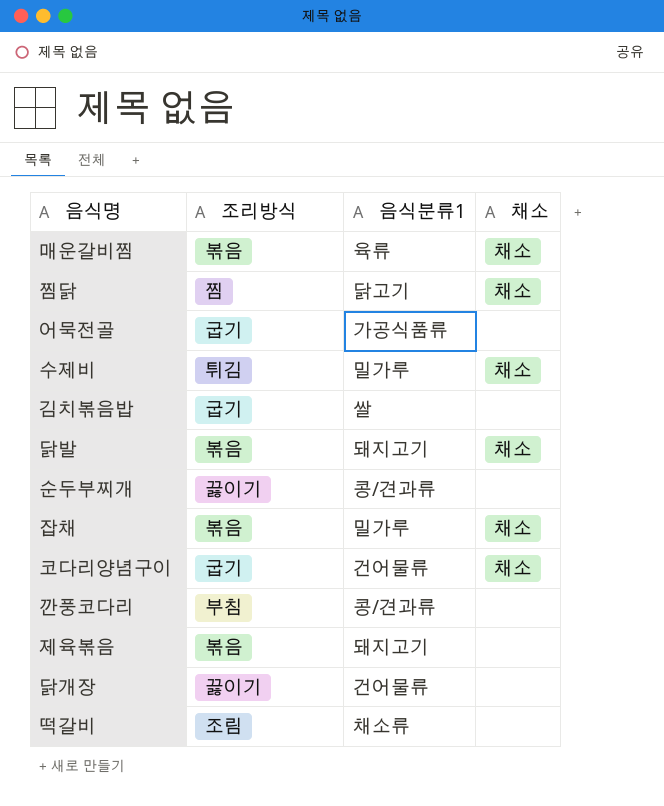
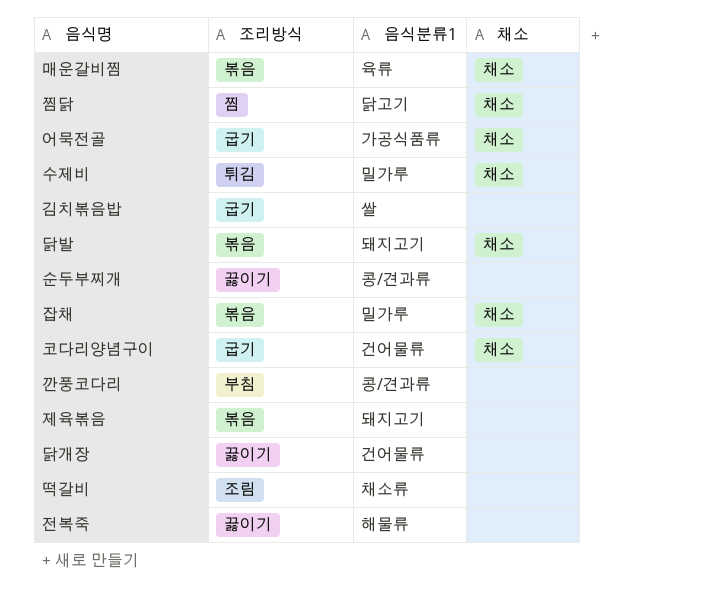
어묵전골 | 채소: none -> 채소
row 전복죽: none -> 끓이기 | 해물류 | none

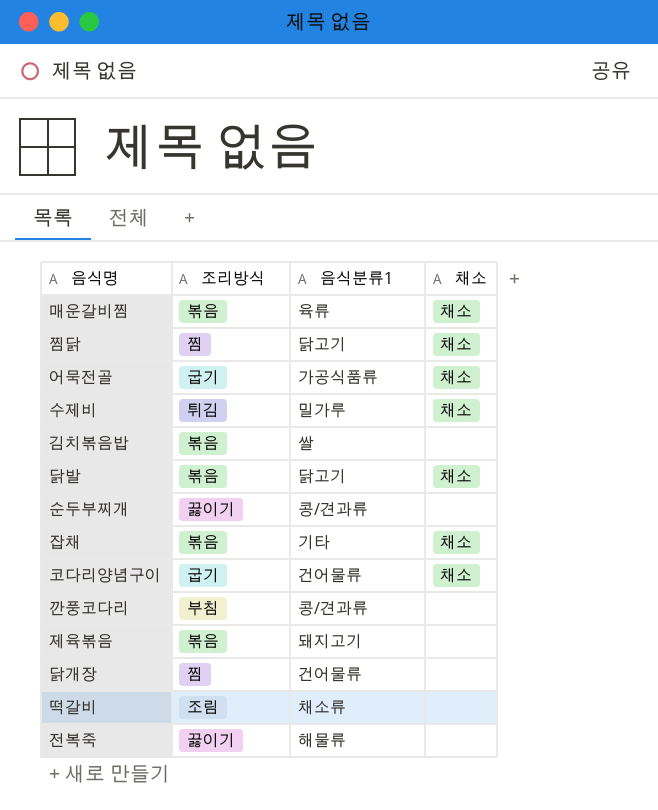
김치볶음밥 | 조리방식: 굽기 -> 볶음
닭발 | 음식분류1: 돼지고기 -> 닭고기
잡채 | 음식분류1: 밀가루 -> 기타
닭개장 | 조리방식: 끓이기 -> 찜

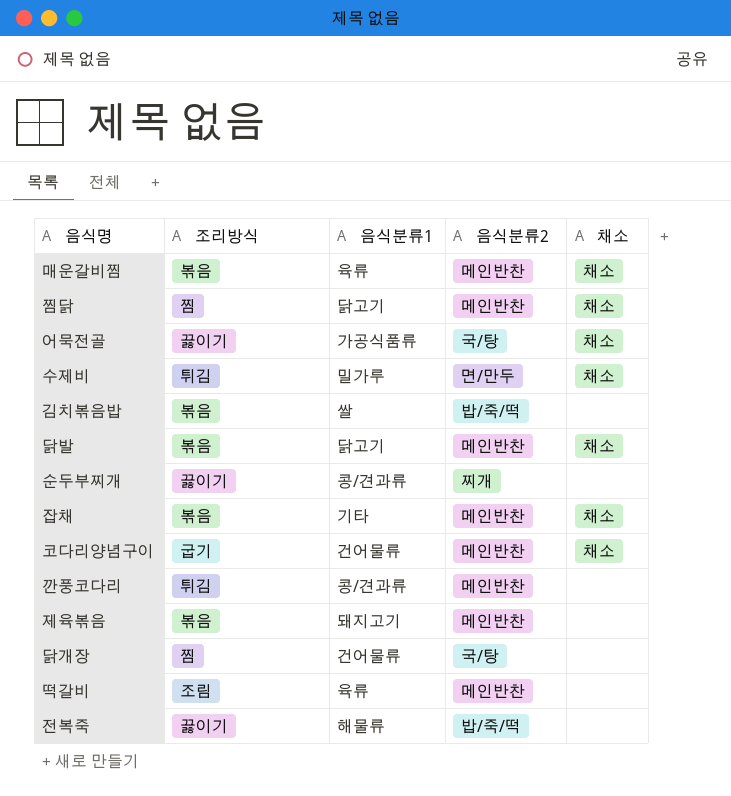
column 음식분류2 | position: none -> 4
어묵전골 | 조리방식: 굽기 -> 끓이기
깐풍코다리 | 조리방식: 부침 -> 튀김
떡갈비 | 음식분류1: 채소류 -> 육류

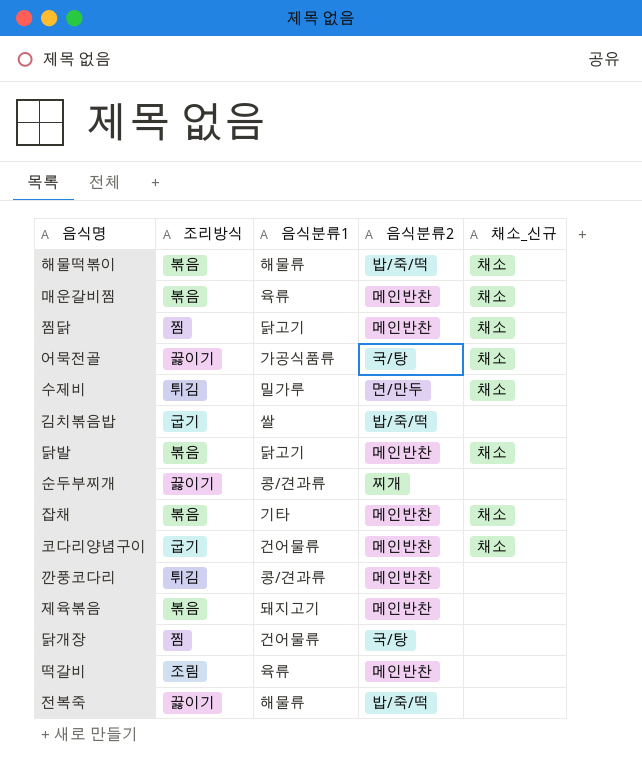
column name: 채소 -> 채소_신규
row 해물떡볶이: none -> 볶음 | 해물류 | 밥/죽/떡 | 채소
김치볶음밥 | 조리방식: 볶음 -> 굽기

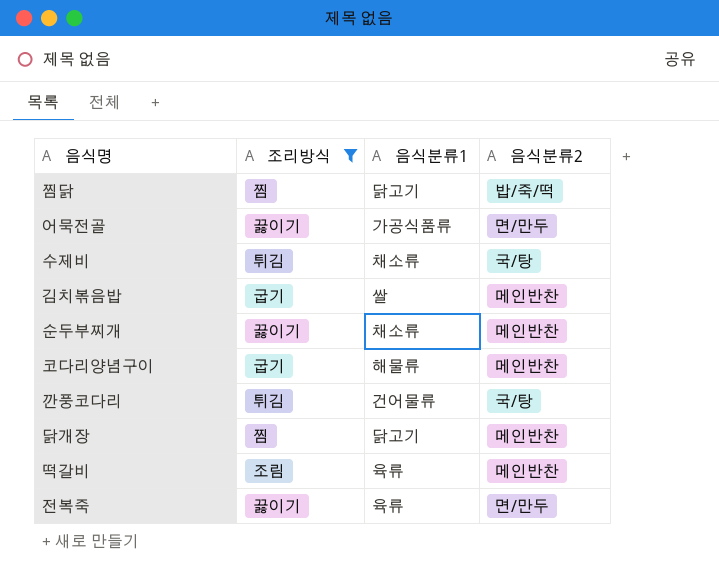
filter: none -> 조리방식 != 볶음
column 채소_신규 | position: 5 -> none
찜닭 | 음식분류2: 메인반찬 -> 밥/죽/떡
어묵전골 | 음식분류2: 국/탕 -> 면/만두
수제비 | 음식분류1: 밀가루 -> 채소류
수제비 | 음식분류2: 면/만두 -> 국/탕
김치볶음밥 | 음식분류2: 밥/죽/떡 -> 메인반찬
순두부찌개 | 음식분류1: 콩/견과류 -> 채소류
순두부찌개 | 음식분류2: 찌개 -> 메인반찬
코다리양념구이 | 음식분류1: 건어물류 -> 해물류
깐풍코다리 | 음식분류1: 콩/견과류 -> 건어물류
깐풍코다리 | 음식분류2: 메인반찬 -> 국/탕
닭개장 | 음식분류1: 건어물류 -> 닭고기
닭개장 | 음식분류2: 국/탕 -> 메인반찬
전복죽 | 음식분류1: 해물류 -> 육류
전복죽 | 음식분류2: 밥/죽/떡 -> 면/만두

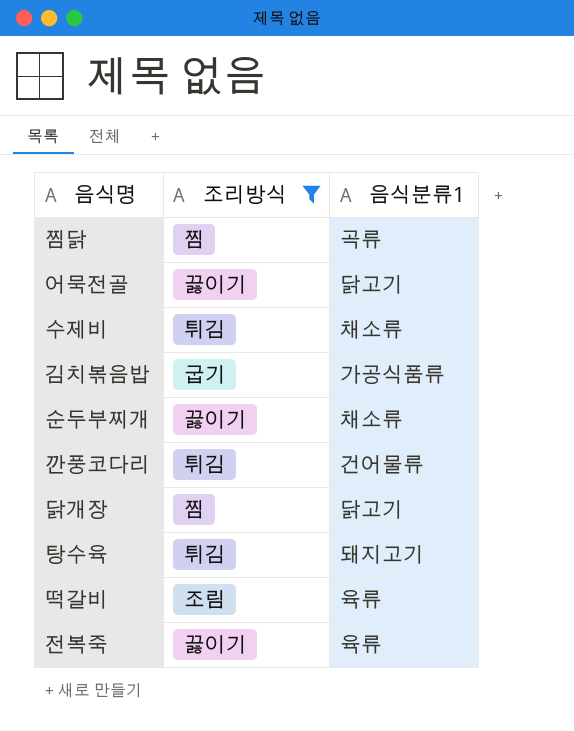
column 음식분류2 | position: 4 -> none
row 코다리양념구이: 굽기 | 해물류 | 메인반찬 -> none
찜닭 | 음식분류1: 닭고기 -> 곡류
어묵전골 | 음식분류1: 가공식품류 -> 닭고기
김치볶음밥 | 음식분류1: 쌀 -> 가공식품류
row 탕수육: none -> 튀김 | 돼지고기

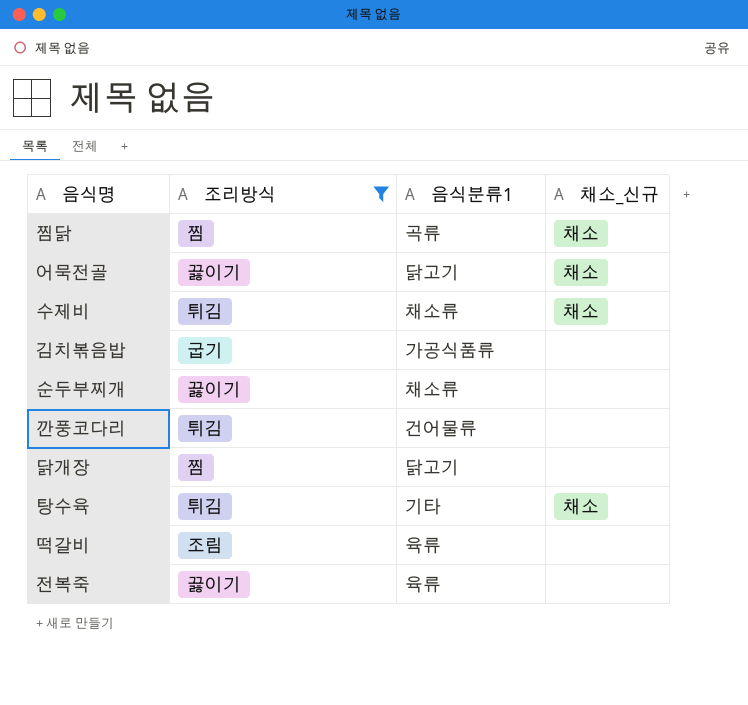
column 채소_신규 | position: none -> 4
탕수육 | 음식분류1: 돼지고기 -> 기타

